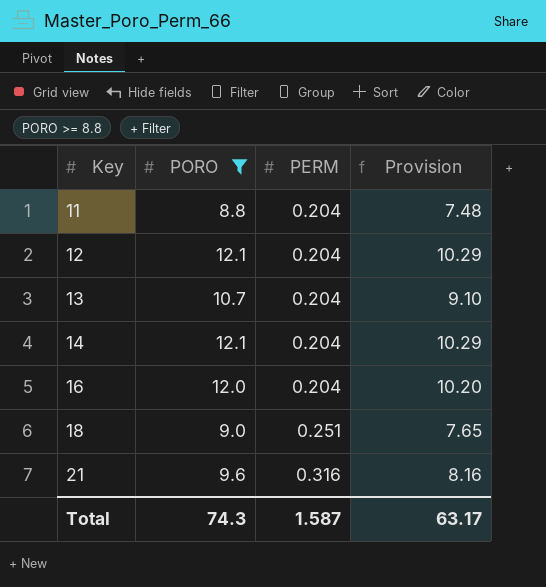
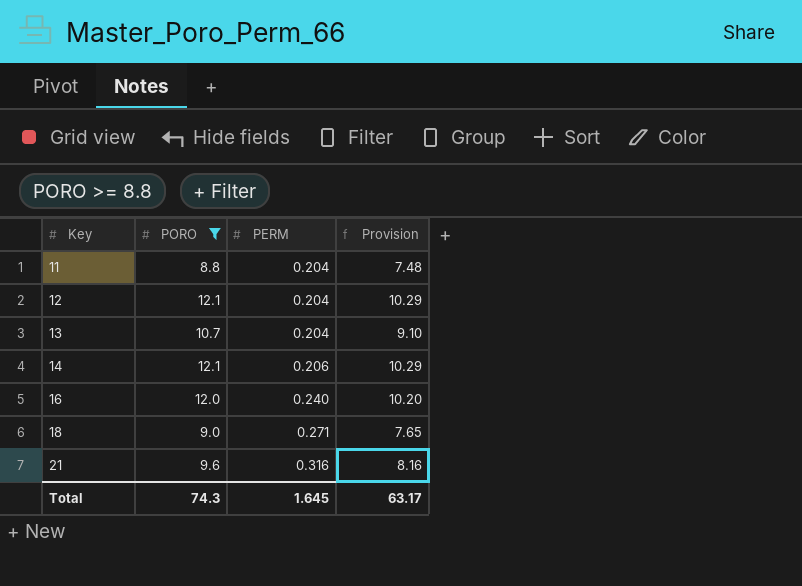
14 | PERM: 0.204 -> 0.206
16 | PERM: 0.204 -> 0.240
18 | PERM: 0.251 -> 0.271
Total | PERM: 1.587 -> 1.645

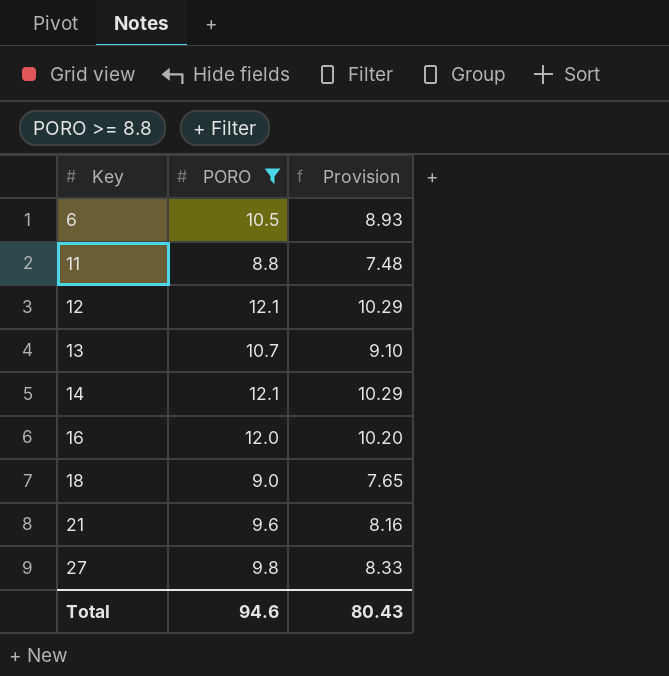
column PERM | position: 3 -> none
row 6: none -> 10.5 | 8.93
row 27: none -> 9.8 | 8.33
Total | PORO: 74.3 -> 94.6
Total | Provision: 63.17 -> 80.43

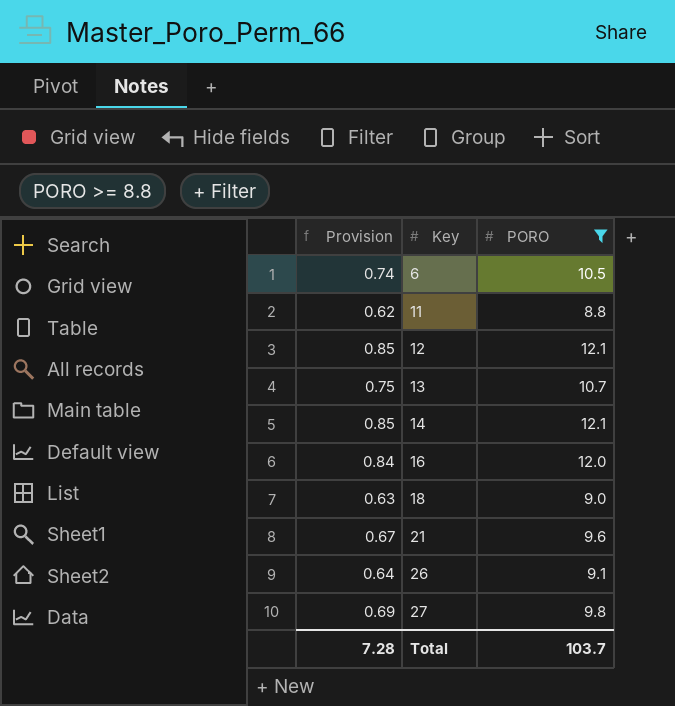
column Provision | formula: [PORO] * 0.85 -> [PORO] * 0.07
column Provision | position: 3 -> 1
row 26: none -> 0.64 | 9.1
Total | Provision: 80.43 -> 7.28
Total | PORO: 94.6 -> 103.7

